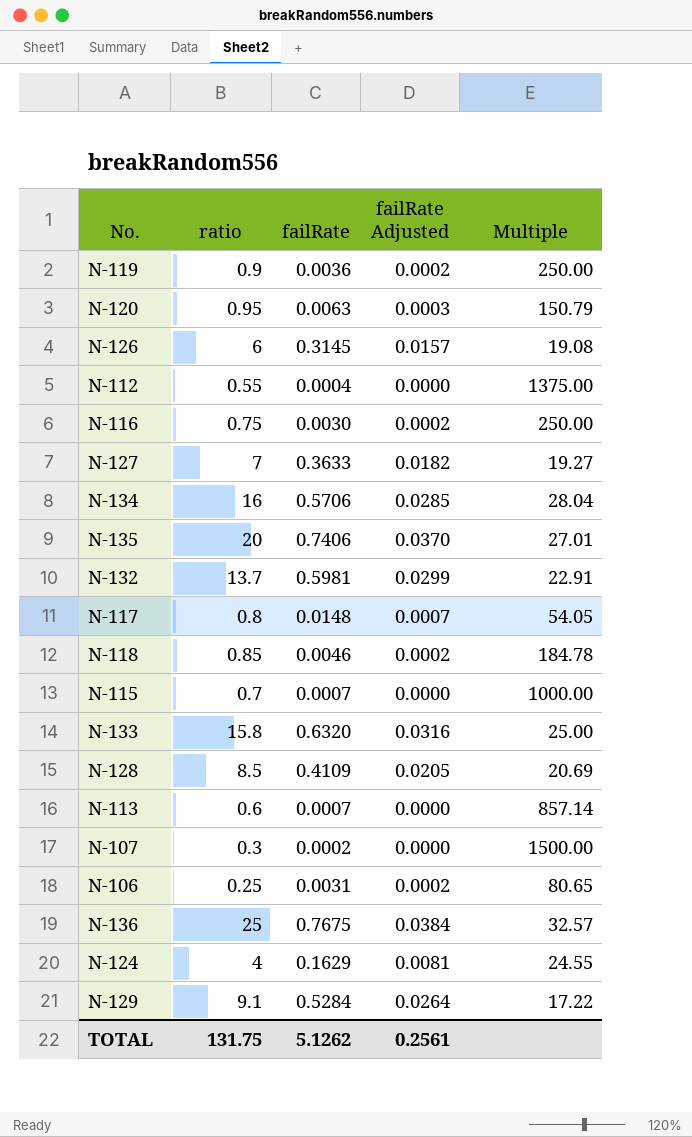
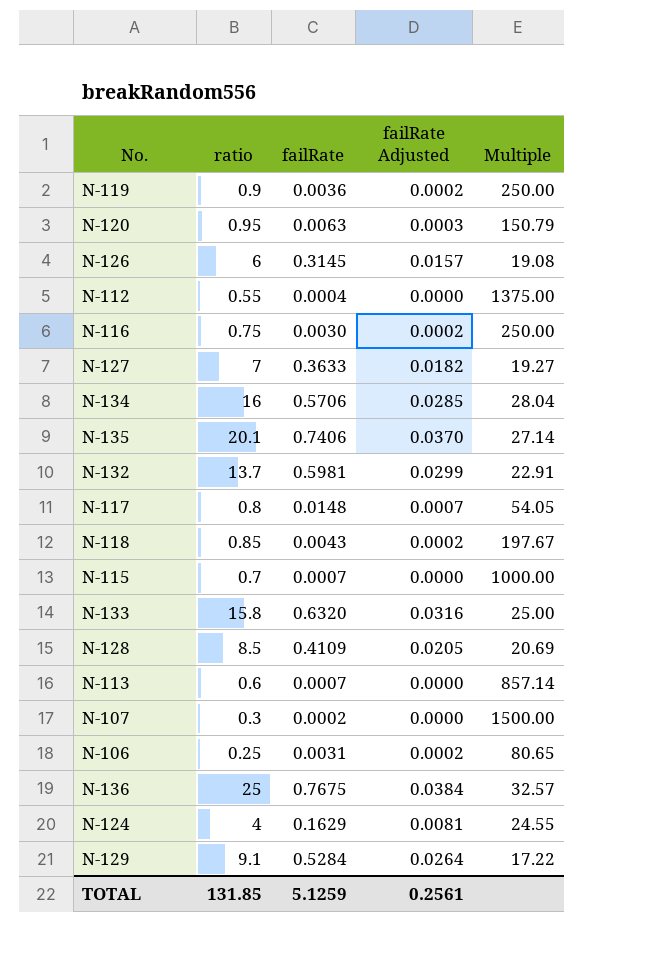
N-135 | ratio: 20 -> 20.1
N-135 | Multiple: 27.01 -> 27.14
N-118 | failRate: 0.0046 -> 0.0043
N-118 | Multiple: 184.78 -> 197.67
TOTAL | ratio: 131.75 -> 131.85
TOTAL | failRate: 5.1262 -> 5.1259

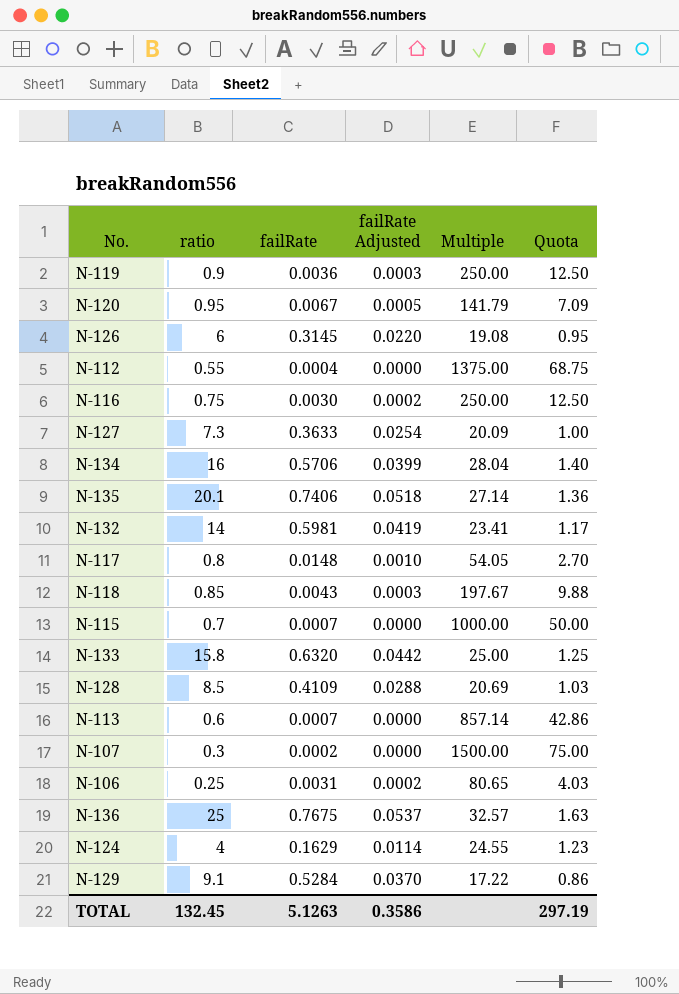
column failRate Adjusted | formula: [failRate] * 0.05 -> [failRate] * 0.07
column Quota | formula: none -> [Multiple] * 0.05
N-120 | failRate: 0.0063 -> 0.0067
N-120 | Multiple: 150.79 -> 141.79
N-127 | ratio: 7 -> 7.3
N-127 | Multiple: 19.27 -> 20.09
N-132 | ratio: 13.7 -> 14
N-132 | Multiple: 22.91 -> 23.41
TOTAL | ratio: 131.85 -> 132.45
TOTAL | failRate: 5.1259 -> 5.1263
TOTAL | failRate Adjusted: 0.2561 -> 0.3586

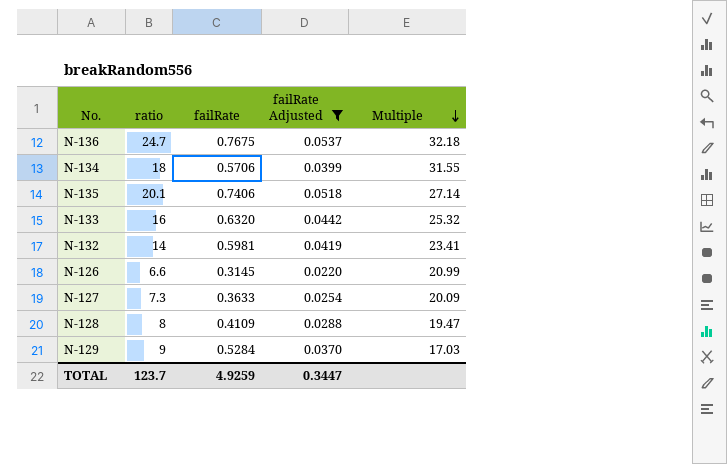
filter: none -> failRate Adjusted >= 0.0220
row order: none -> Multiple descending
column Quota | formula: [Multiple] * 0.05 -> none
N-136 | ratio: 25 -> 24.7
N-136 | Multiple: 32.57 -> 32.18
N-134 | ratio: 16 -> 18
N-134 | Multiple: 28.04 -> 31.55
N-133 | ratio: 15.8 -> 16
N-133 | Multiple: 25.00 -> 25.32
N-126 | ratio: 6 -> 6.6
N-126 | Multiple: 19.08 -> 20.99
N-128 | ratio: 8.5 -> 8
N-128 | Multiple: 20.69 -> 19.47
N-129 | ratio: 9.1 -> 9
N-129 | Multiple: 17.22 -> 17.03
TOTAL | ratio: 132.45 -> 123.7
TOTAL | failRate: 5.1263 -> 4.9259
TOTAL | failRate Adjusted: 0.3586 -> 0.3447

